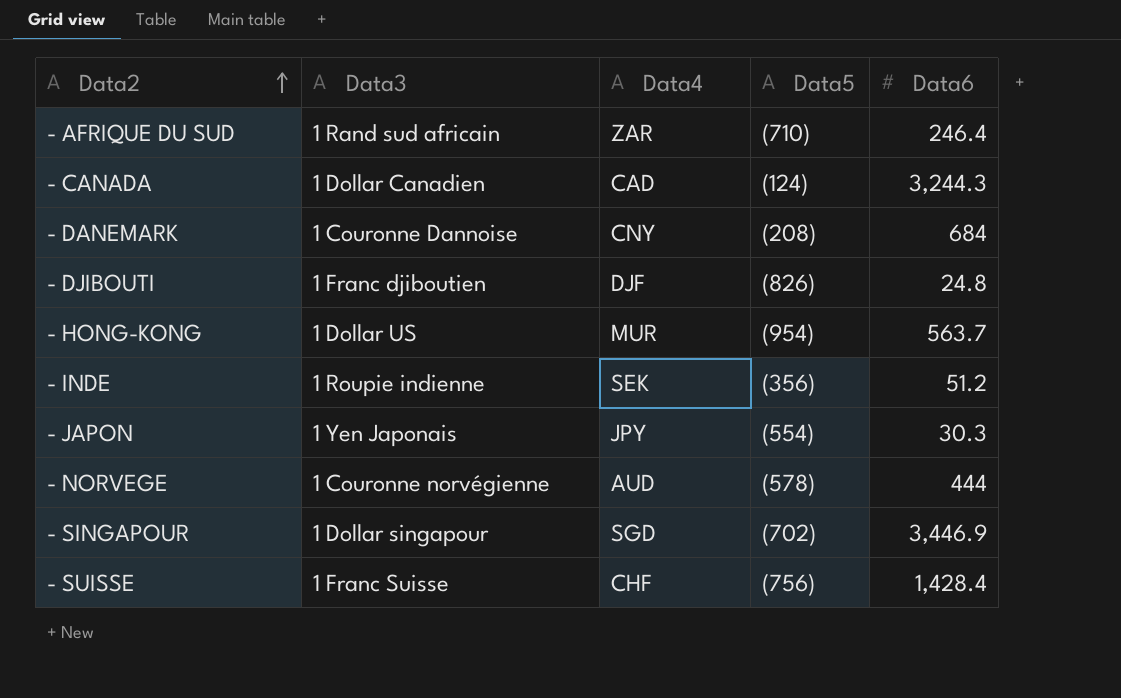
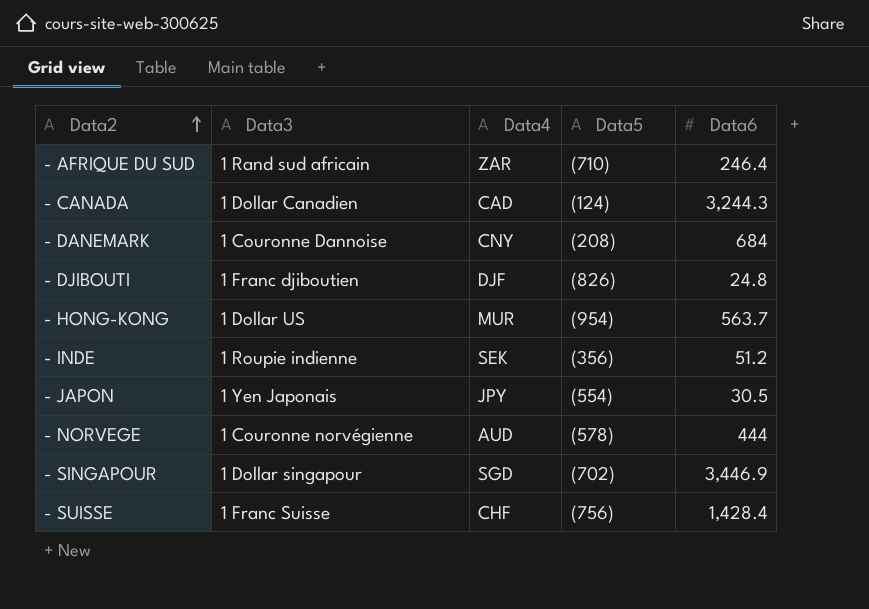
- JAPON | Data6: 30.3 -> 30.5

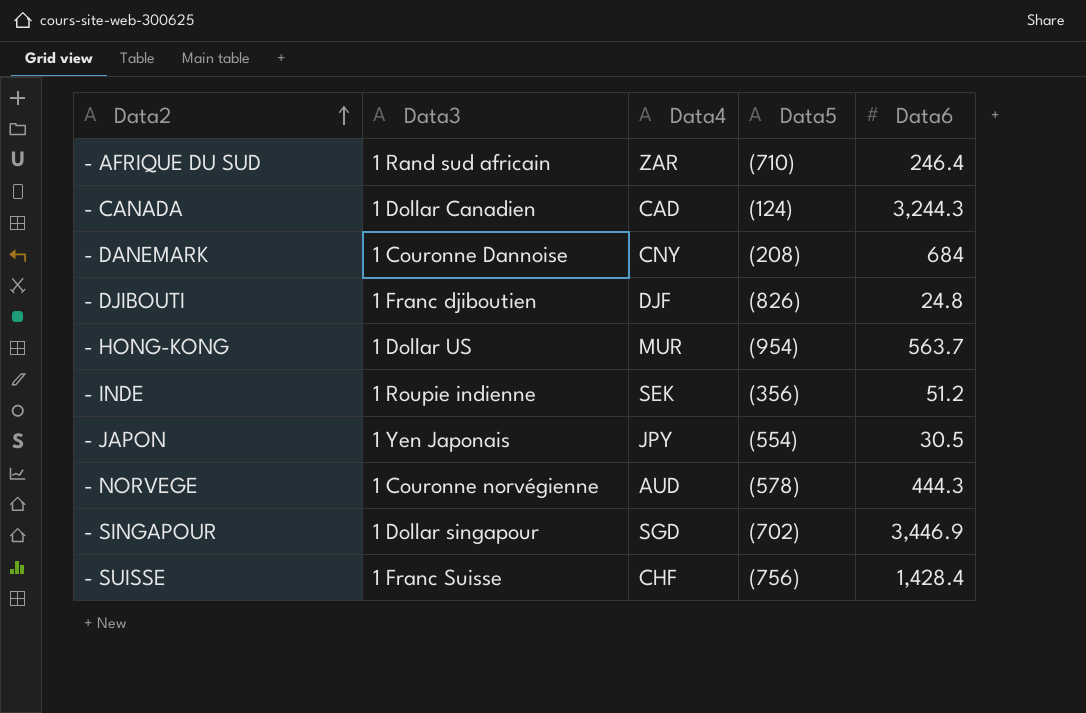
- NORVEGE | Data6: 444 -> 444.3

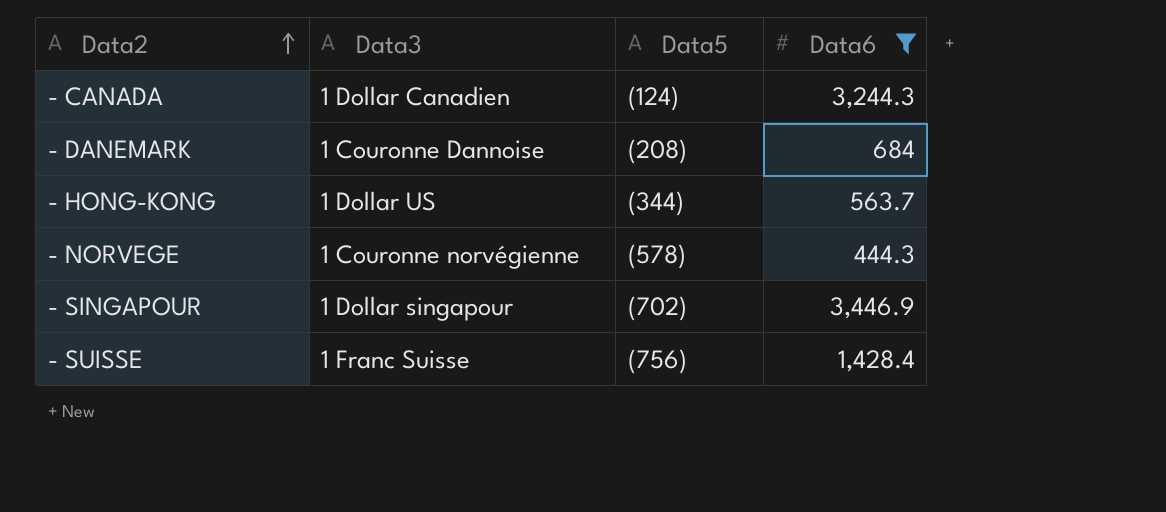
filter: none -> Data6 >= 444.3
column Data4 | position: 3 -> none
- HONG-KONG | Data5: (954) -> (344)

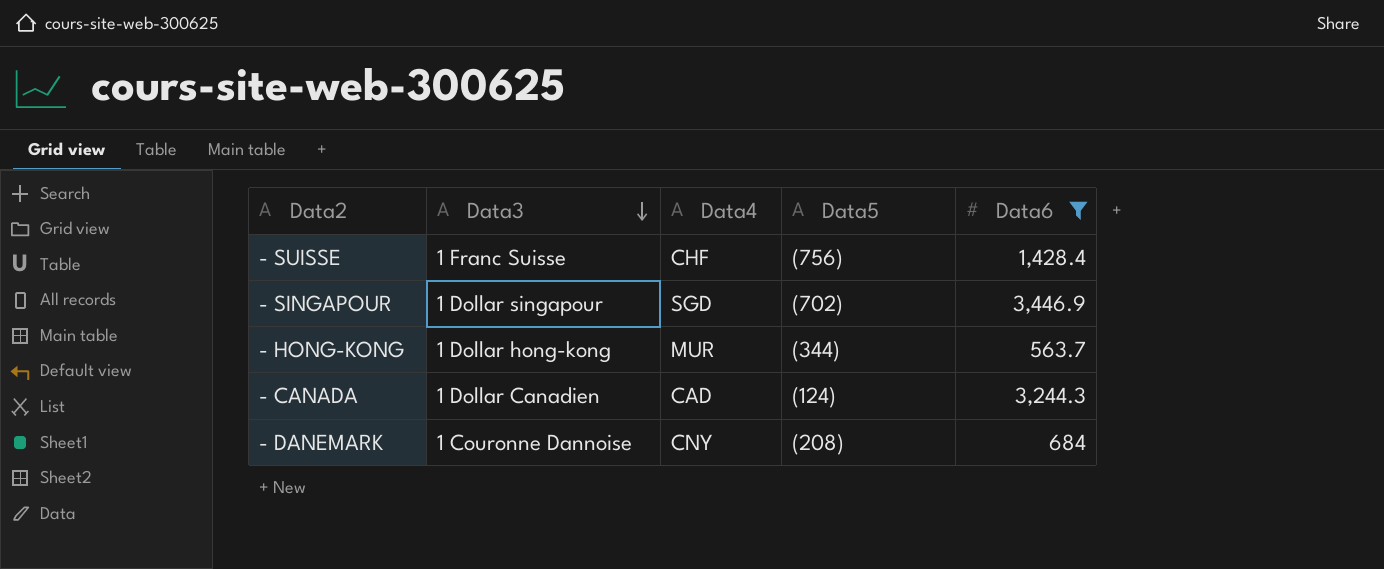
row order: Data2 ascending -> Data3 descending
column Data4 | position: none -> 3
row - NORVEGE: 1 Couronne norvégienne | (578) | 444.3 -> none
- HONG-KONG | Data3: 1 Dollar US -> 1 Dollar hong-kong

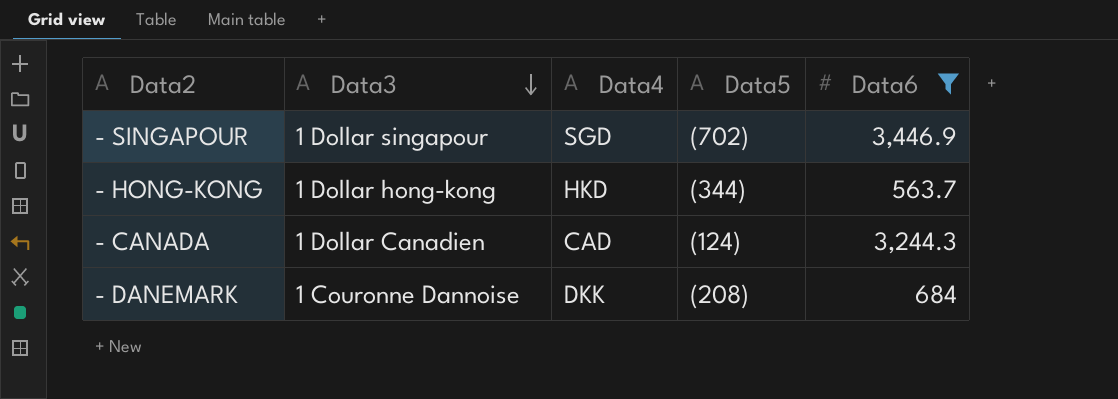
row - SUISSE: 1 Franc Suisse | CHF | (756) | 1,428.4 -> none
- HONG-KONG | Data4: MUR -> HKD
- DANEMARK | Data4: CNY -> DKK

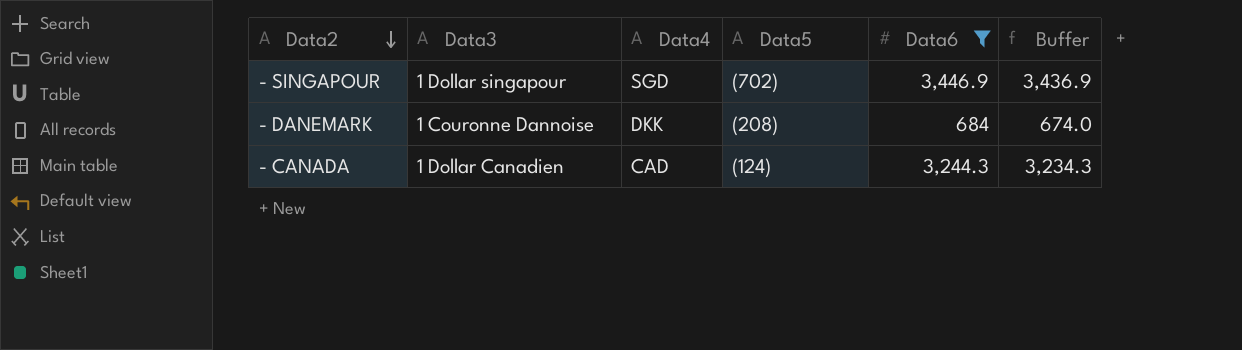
row order: Data3 descending -> Data2 descending
column Buffer | formula: none -> [Data6] - 10
row - HONG-KONG: 1 Dollar hong-kong | HKD | (344) | 563.7 -> none

